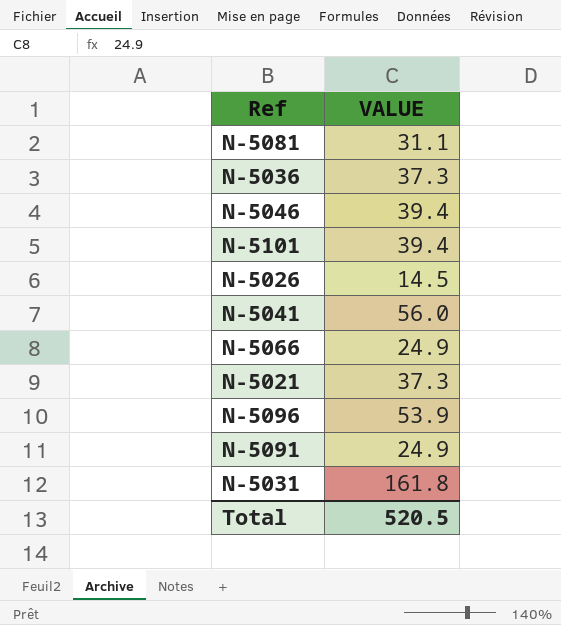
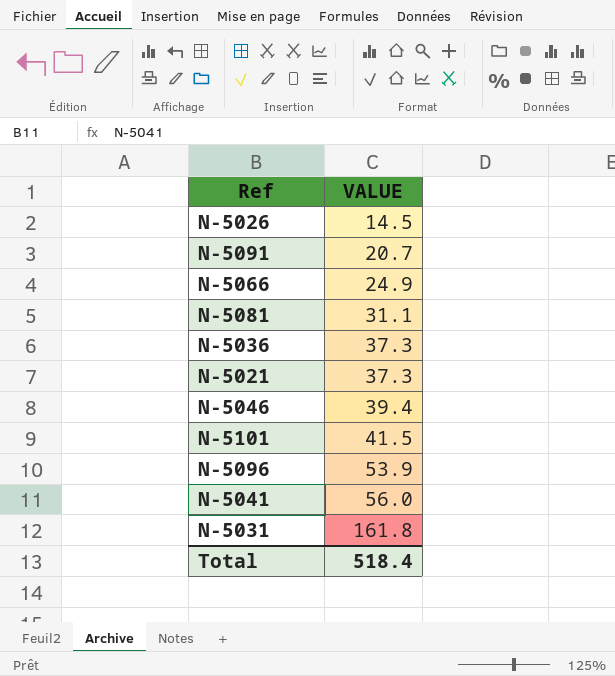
row order: none -> VALUE ascending
N-5091 | VALUE: 24.9 -> 20.7
N-5101 | VALUE: 39.4 -> 41.5
Total | VALUE: 520.5 -> 518.4

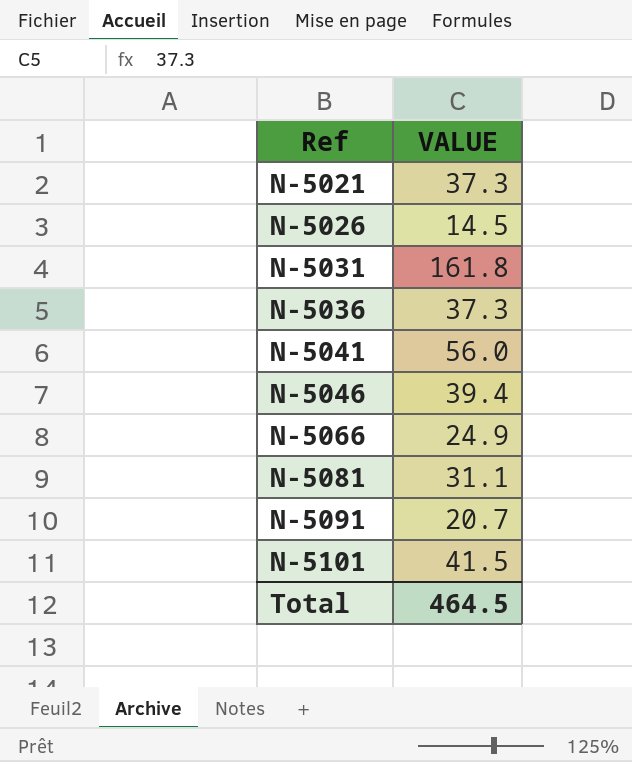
row order: VALUE ascending -> Ref ascending
row N-5096: 53.9 -> none
Total | VALUE: 518.4 -> 464.5

